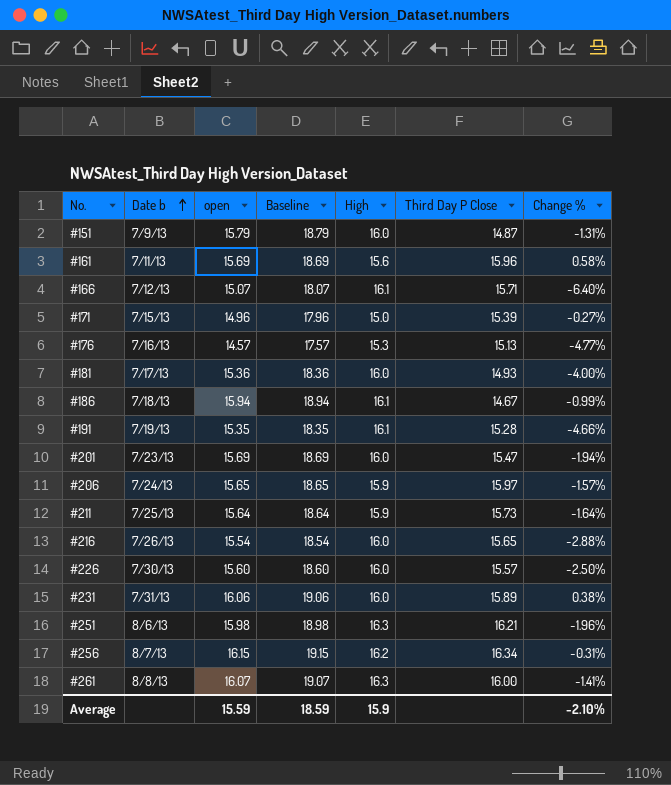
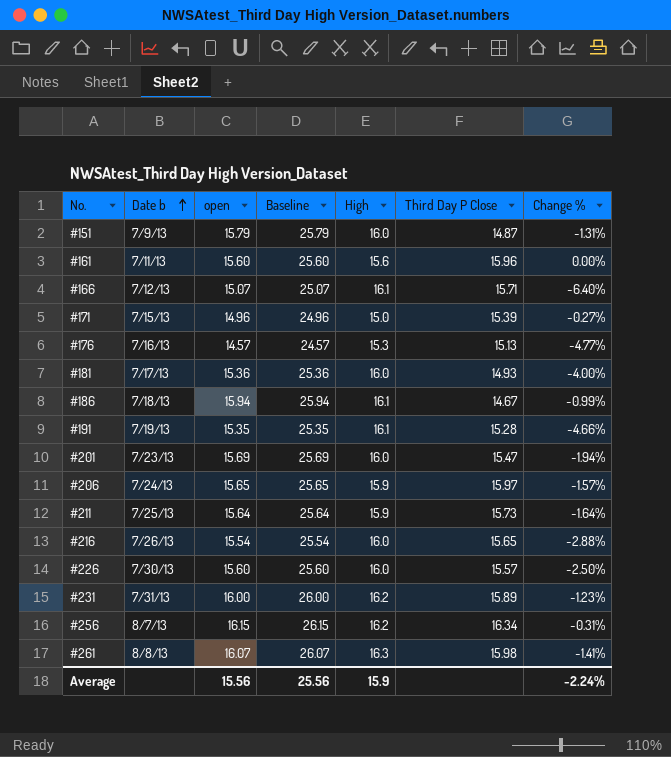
column Baseline | formula: [open] + 3 -> [open] + 10
row #251: 8/6/13 | 15.98 | 18.98 | 16.3 | 16.21 | -1.96% -> none
#161 | open: 15.69 -> 15.60
#161 | Change %: 0.58% -> 0.00%
#231 | open: 16.06 -> 16.00
#231 | High: 16.0 -> 16.2
#231 | Change %: 0.38% -> -1.23%
#261 | Third Day P Close: 16.00 -> 15.98
Average | open: 15.59 -> 15.56
Average | Baseline: 18.59 -> 25.56
Average | Change %: -2.10% -> -2.24%

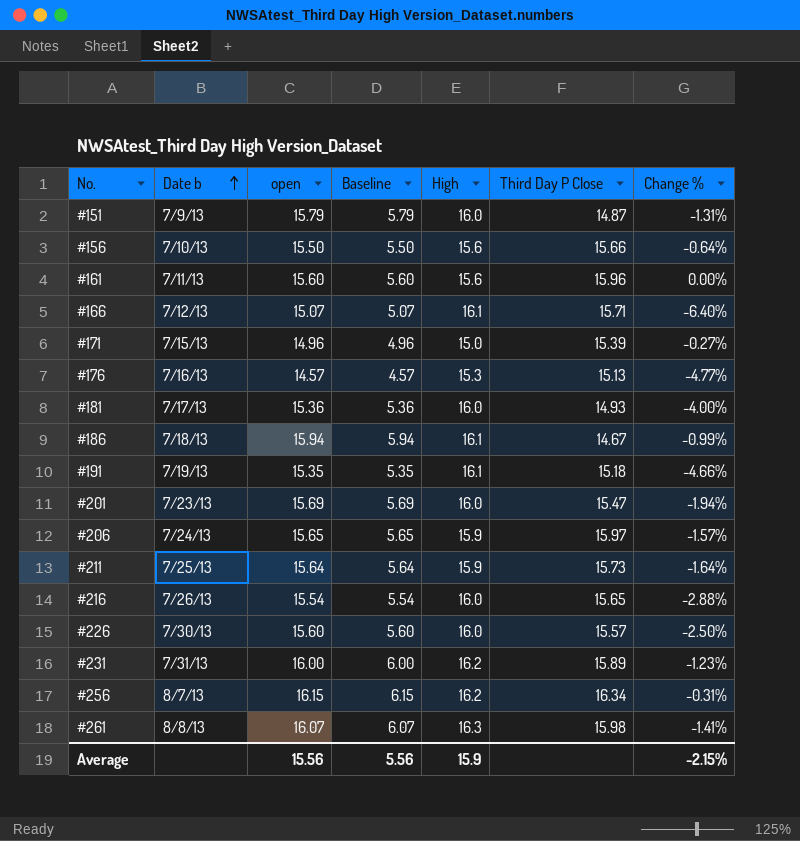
column Baseline | formula: [open] + 10 -> [open] - 10
row #156: none -> 7/10/13 | 15.50 | 5.50 | 15.6 | 15.66 | -0.64%
#191 | Third Day P Close: 15.28 -> 15.18
Average | Baseline: 25.56 -> 5.56
Average | Change %: -2.24% -> -2.15%

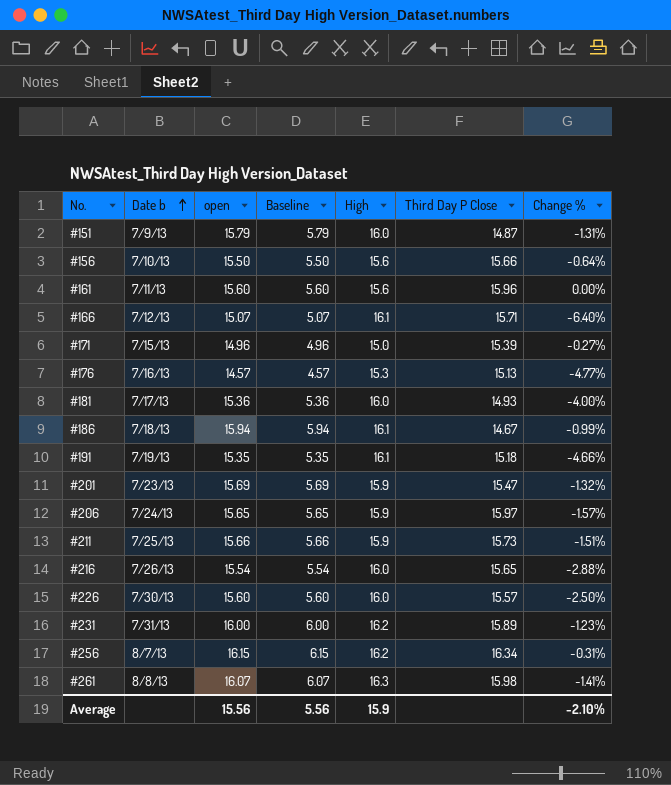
#201 | High: 16.0 -> 15.9
#201 | Change %: -1.94% -> -1.32%
#211 | open: 15.64 -> 15.66
#211 | Baseline: 5.64 -> 5.66
#211 | Change %: -1.64% -> -1.51%
Average | Change %: -2.15% -> -2.10%

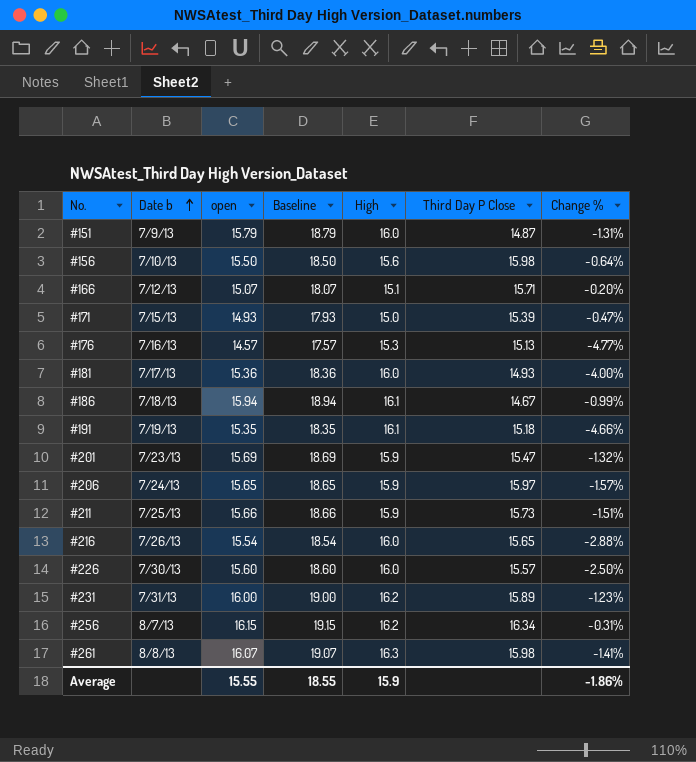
column Baseline | formula: [open] - 10 -> [open] + 3
row #161: 7/11/13 | 15.60 | 5.60 | 15.6 | 15.96 | 0.00% -> none
#156 | Third Day P Close: 15.66 -> 15.98
#166 | High: 16.1 -> 15.1
#166 | Change %: -6.40% -> -0.20%
#171 | open: 14.96 -> 14.93
#171 | Change %: -0.27% -> -0.47%
Average | open: 15.56 -> 15.55
Average | Baseline: 5.56 -> 18.55
Average | Change %: -2.10% -> -1.86%

